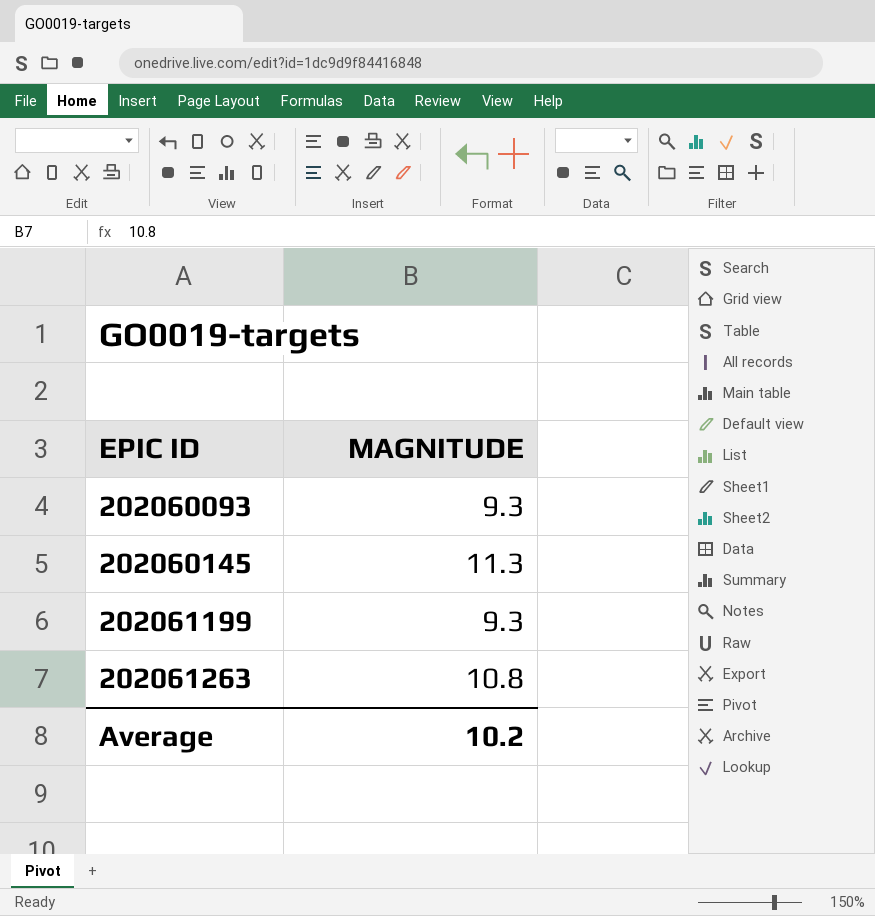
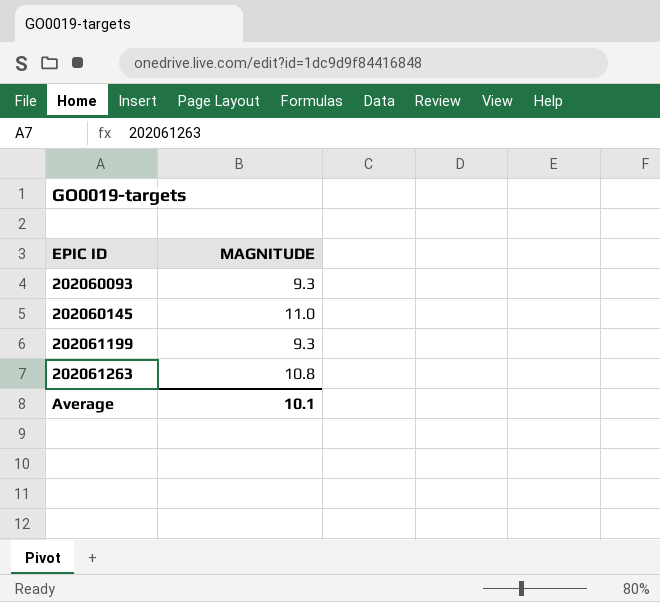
202060145 | MAGNITUDE: 11.3 -> 11.0
Average | MAGNITUDE: 10.2 -> 10.1

